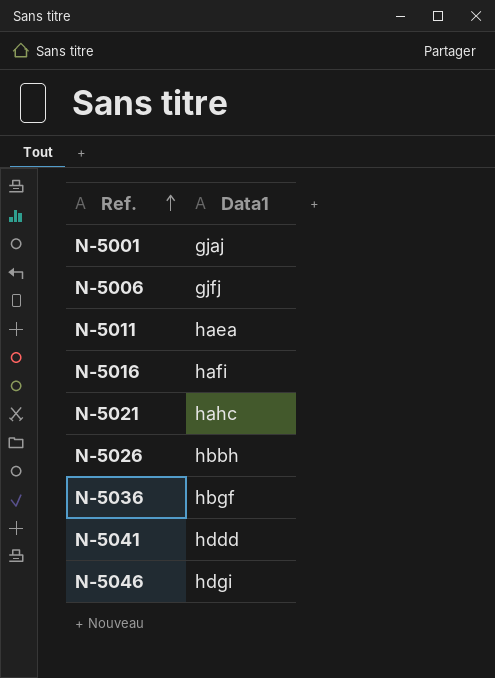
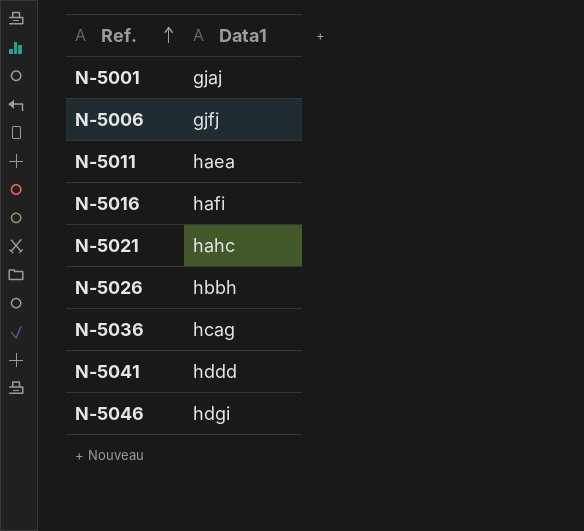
N-5036 | Data1: hbgf -> hcag

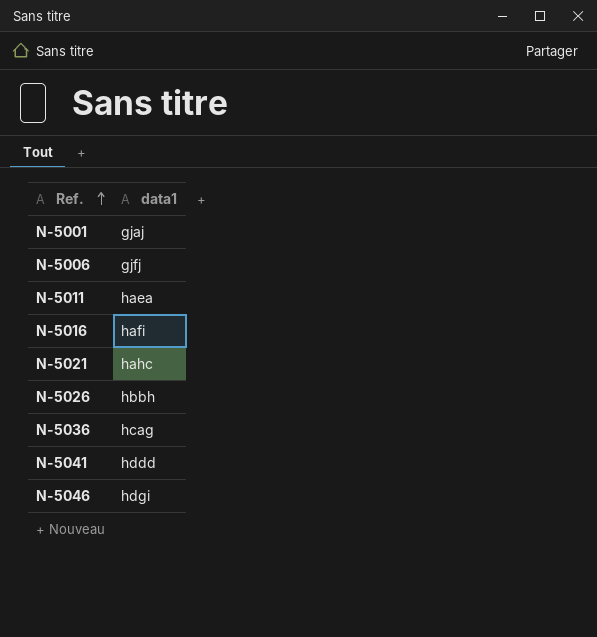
column name: Data1 -> data1

